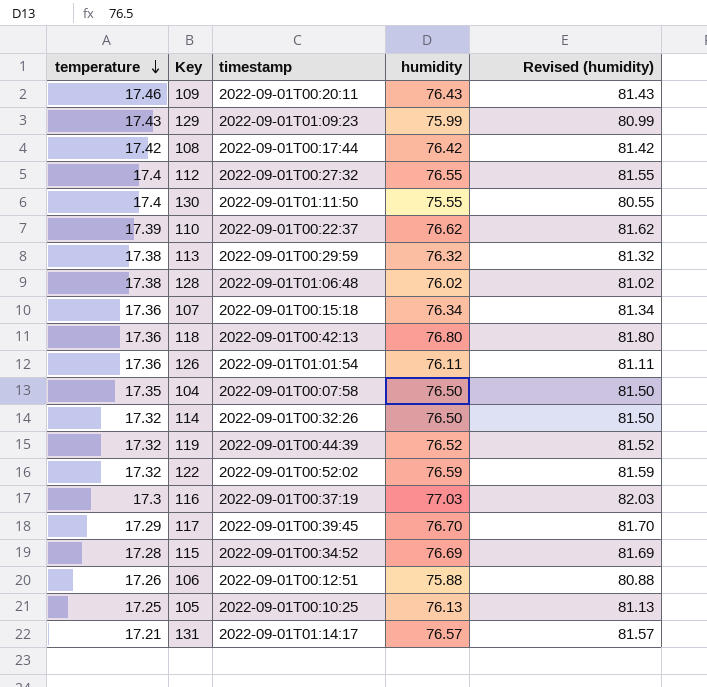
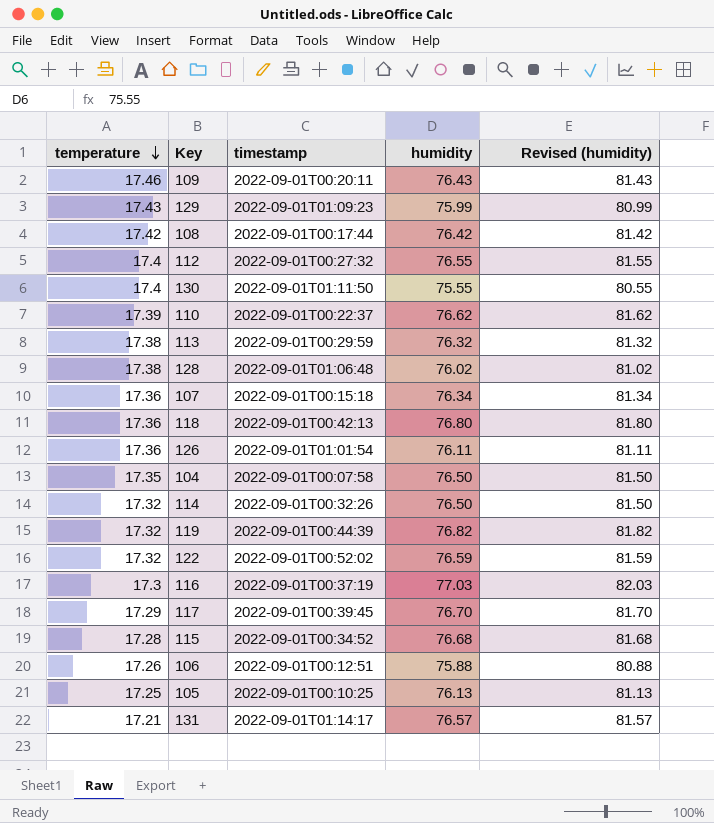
119 | humidity: 76.52 -> 76.82
119 | Revised (humidity): 81.52 -> 81.82
115 | humidity: 76.69 -> 76.68
115 | Revised (humidity): 81.69 -> 81.68

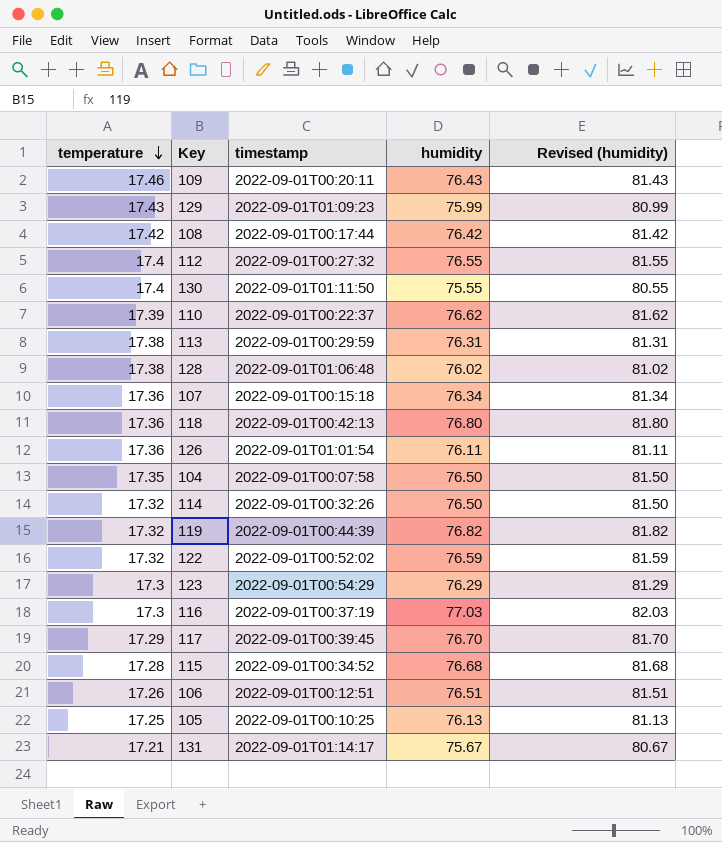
113 | humidity: 76.32 -> 76.31
113 | Revised (humidity): 81.32 -> 81.31
row 123: none -> 17.3 | 2022-09-01T00:54:29 | 76.29 | 81.29
106 | humidity: 75.88 -> 76.51
106 | Revised (humidity): 80.88 -> 81.51
131 | humidity: 76.57 -> 75.67
131 | Revised (humidity): 81.57 -> 80.67

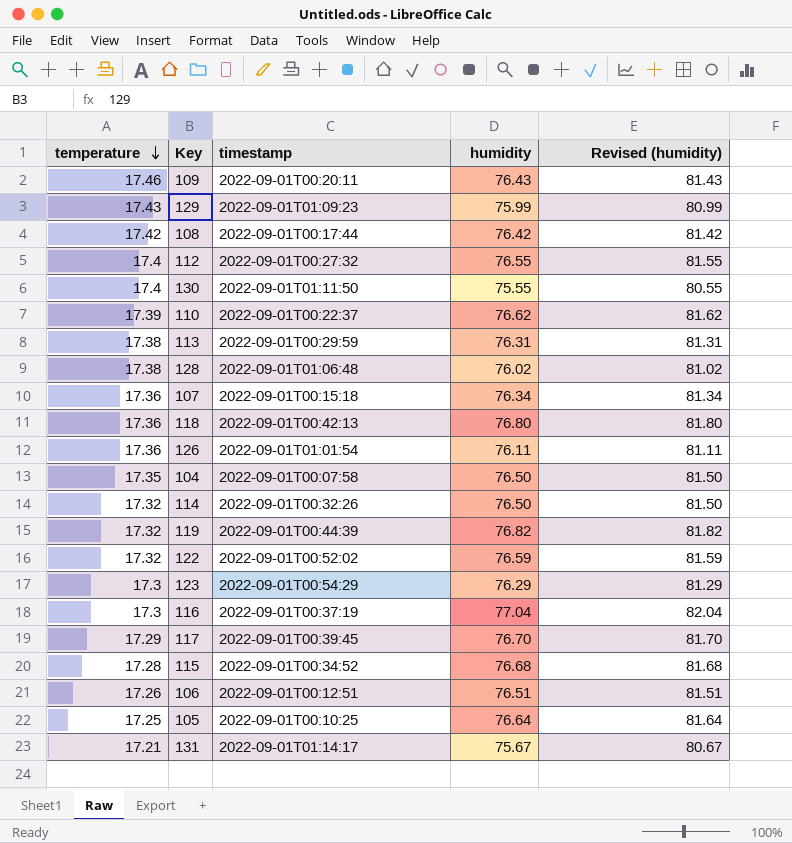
116 | humidity: 77.03 -> 77.04
116 | Revised (humidity): 82.03 -> 82.04
105 | humidity: 76.13 -> 76.64
105 | Revised (humidity): 81.13 -> 81.64

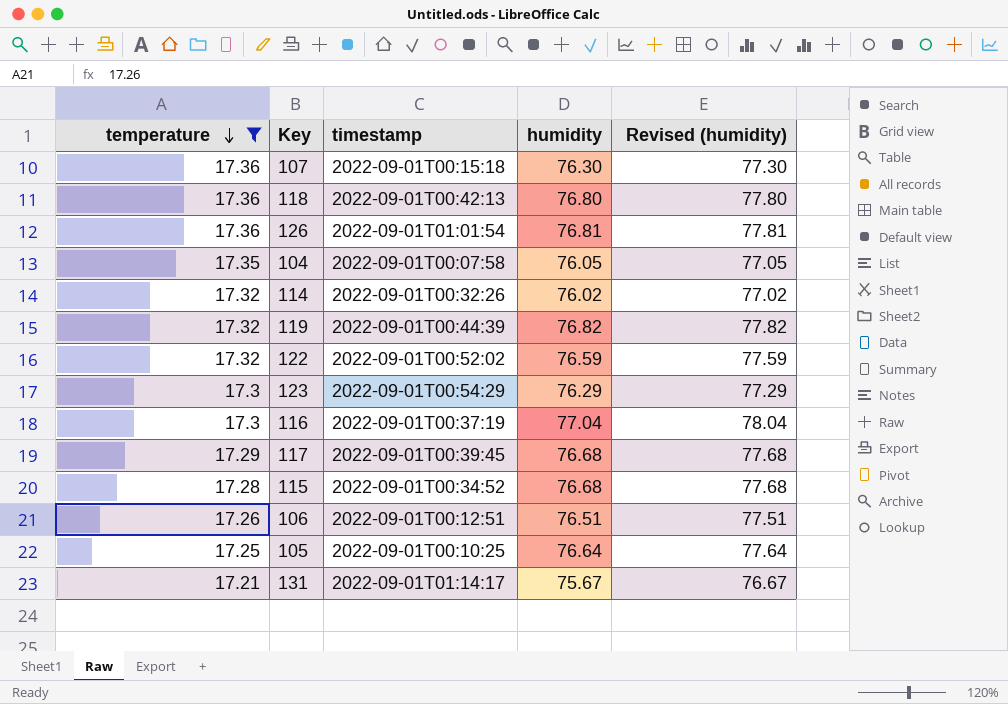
filter: none -> temperature <= 17.36
column Revised (humidity) | formula: [humidity] + 5 -> [humidity] + 1
107 | humidity: 76.34 -> 76.30
126 | humidity: 76.11 -> 76.81
104 | humidity: 76.50 -> 76.05
114 | humidity: 76.50 -> 76.02
117 | humidity: 76.70 -> 76.68

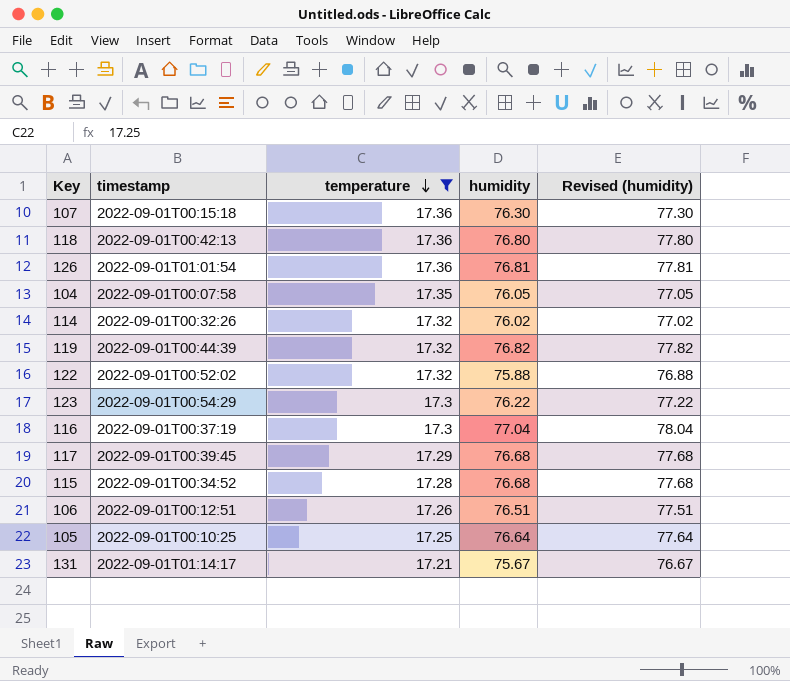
column temperature | position: 1 -> 3
122 | humidity: 76.59 -> 75.88
122 | Revised (humidity): 77.59 -> 76.88
123 | humidity: 76.29 -> 76.22
123 | Revised (humidity): 77.29 -> 77.22

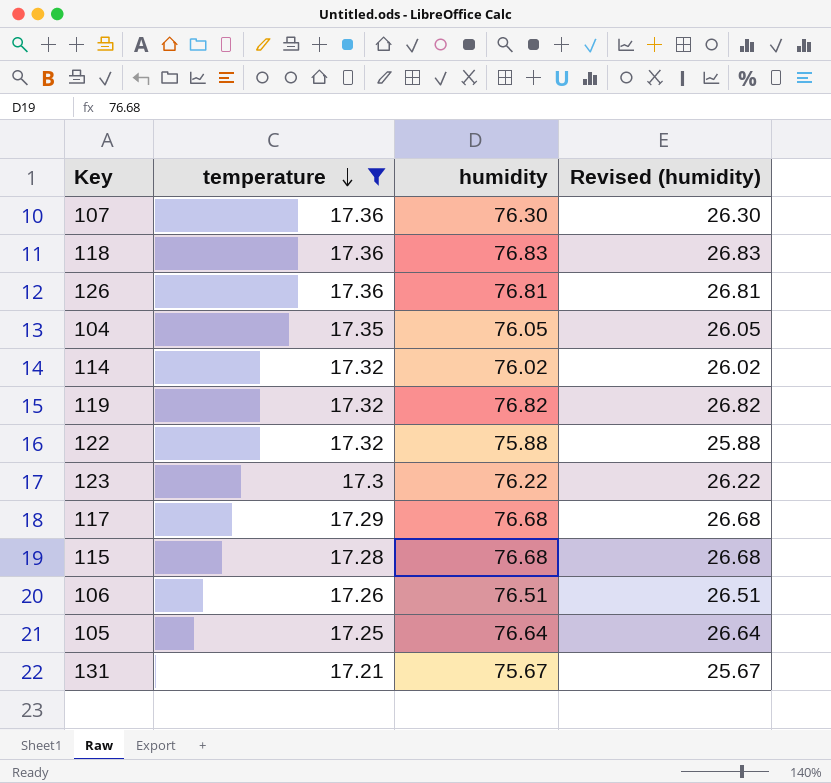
column timestamp | position: 2 -> none
column Revised (humidity) | formula: [humidity] + 1 -> [humidity] - 50
row 116: 2022-09-01T00:37:19 | 17.3 | 77.04 | 78.04 -> none
118 | humidity: 76.80 -> 76.83

